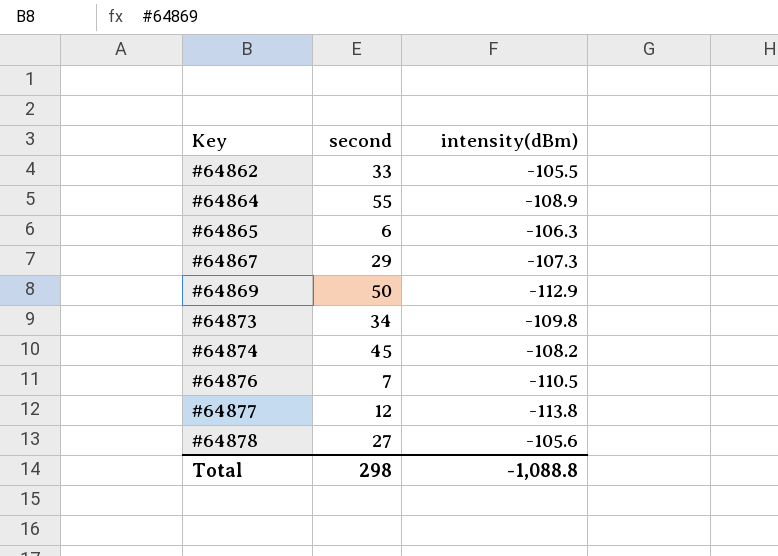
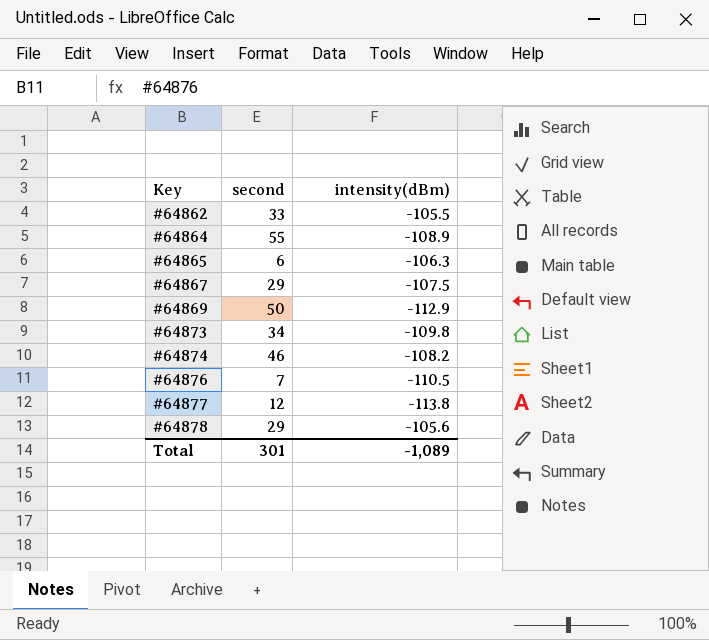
#64867 | intensity(dBm): -107.3 -> -107.5
#64874 | second: 45 -> 46
#64878 | second: 27 -> 29
Total | second: 298 -> 301
Total | intensity(dBm): -1,088.8 -> -1,089

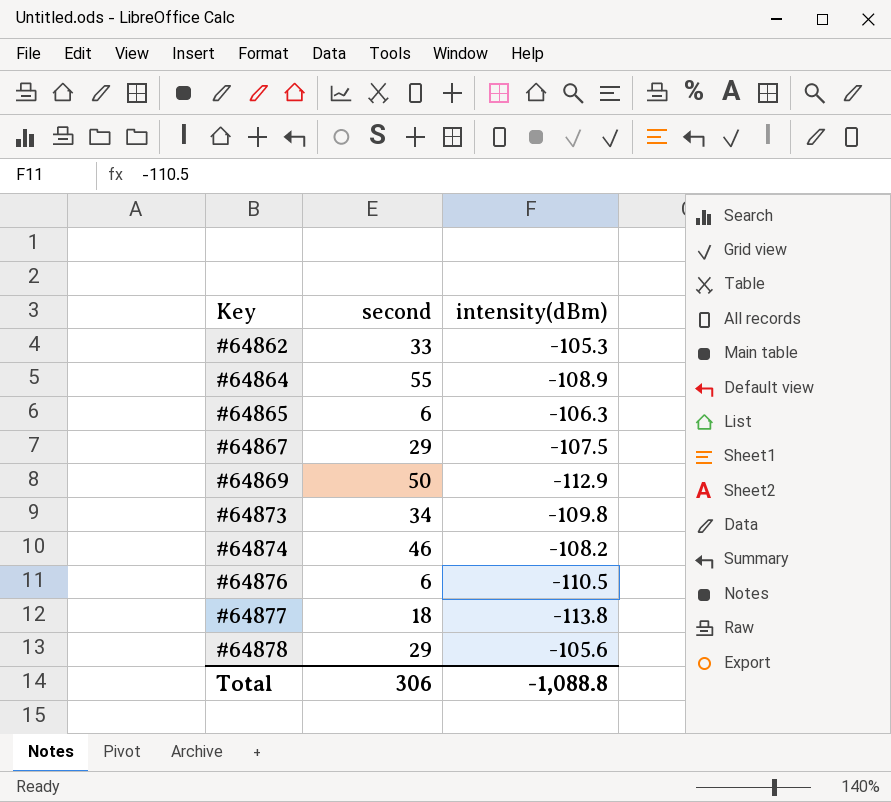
#64862 | intensity(dBm): -105.5 -> -105.3
#64876 | second: 7 -> 6
#64877 | second: 12 -> 18
Total | second: 301 -> 306
Total | intensity(dBm): -1,089 -> -1,088.8

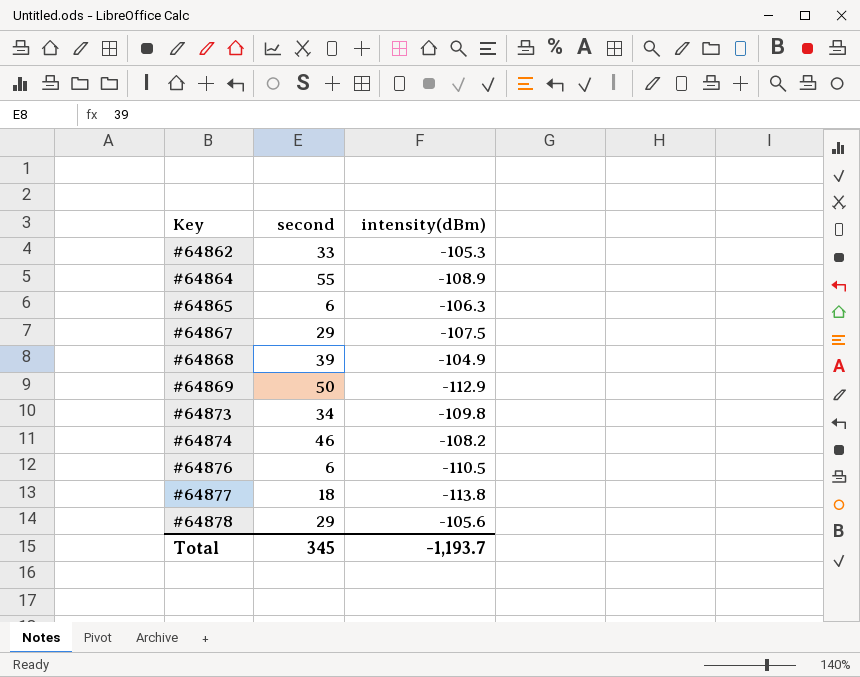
row #64868: none -> 39 | -104.9
Total | second: 306 -> 345
Total | intensity(dBm): -1,088.8 -> -1,193.7

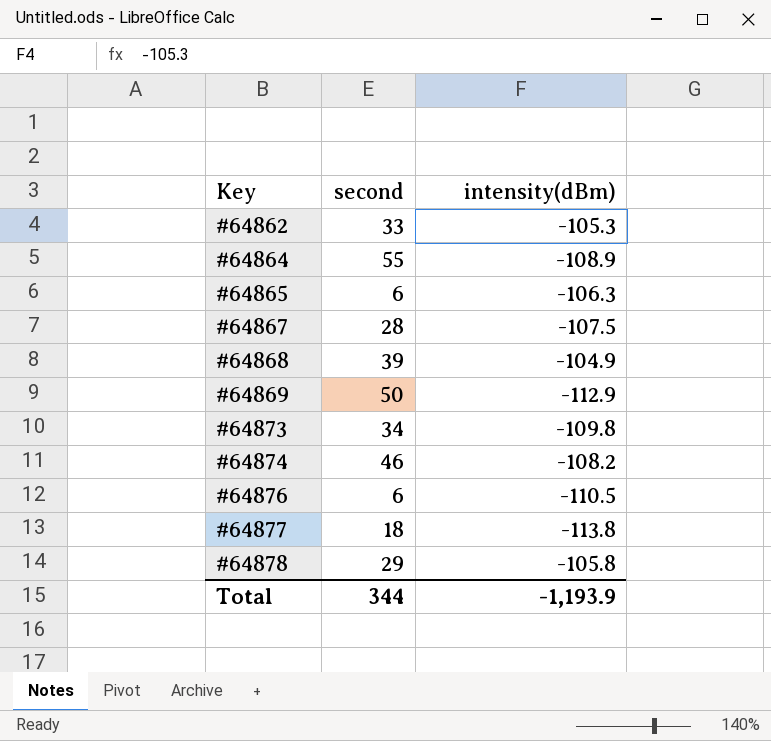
#64867 | second: 29 -> 28
#64878 | intensity(dBm): -105.6 -> -105.8
Total | second: 345 -> 344
Total | intensity(dBm): -1,193.7 -> -1,193.9

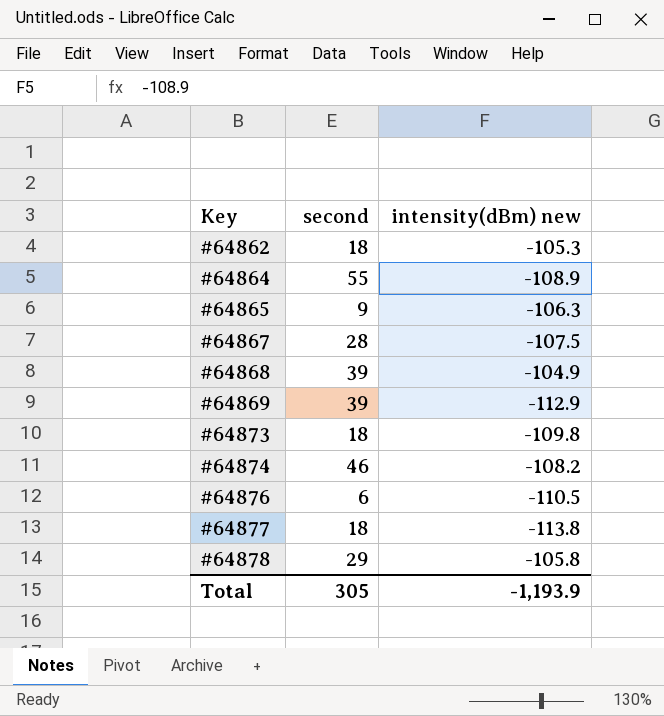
column name: intensity(dBm) -> intensity(dBm) new
#64862 | second: 33 -> 18
#64865 | second: 6 -> 9
#64869 | second: 50 -> 39
#64873 | second: 34 -> 18
Total | second: 344 -> 305

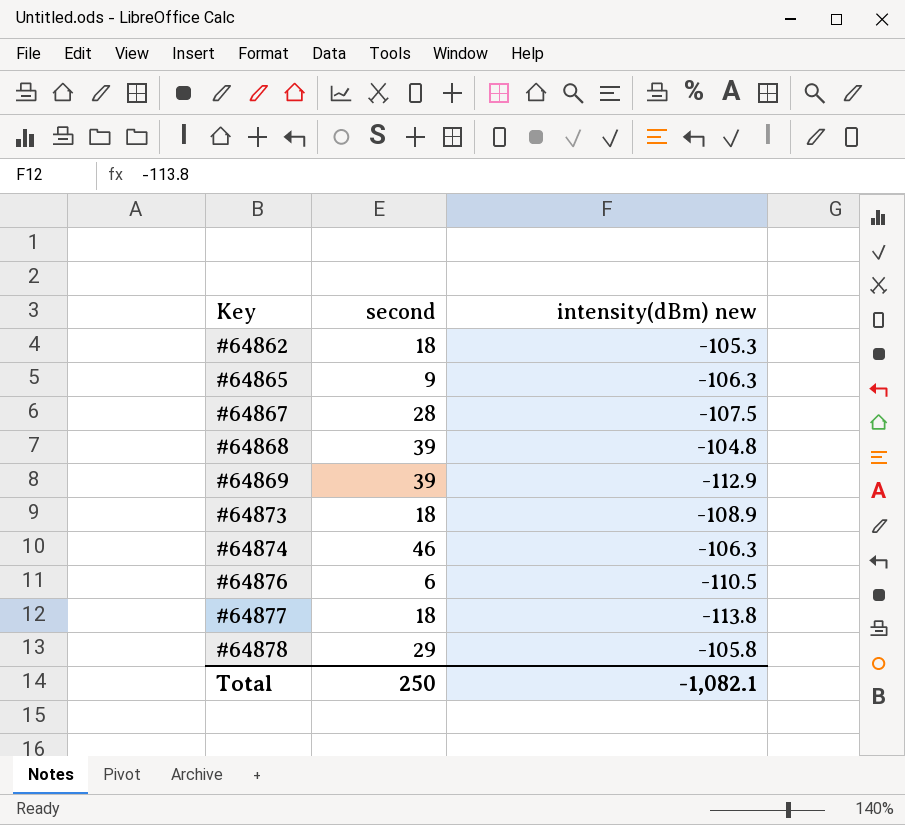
row #64864: 55 | -108.9 -> none
#64868 | intensity(dBm) new: -104.9 -> -104.8
#64873 | intensity(dBm) new: -109.8 -> -108.9
#64874 | intensity(dBm) new: -108.2 -> -106.3
Total | second: 305 -> 250
Total | intensity(dBm) new: -1,193.9 -> -1,082.1

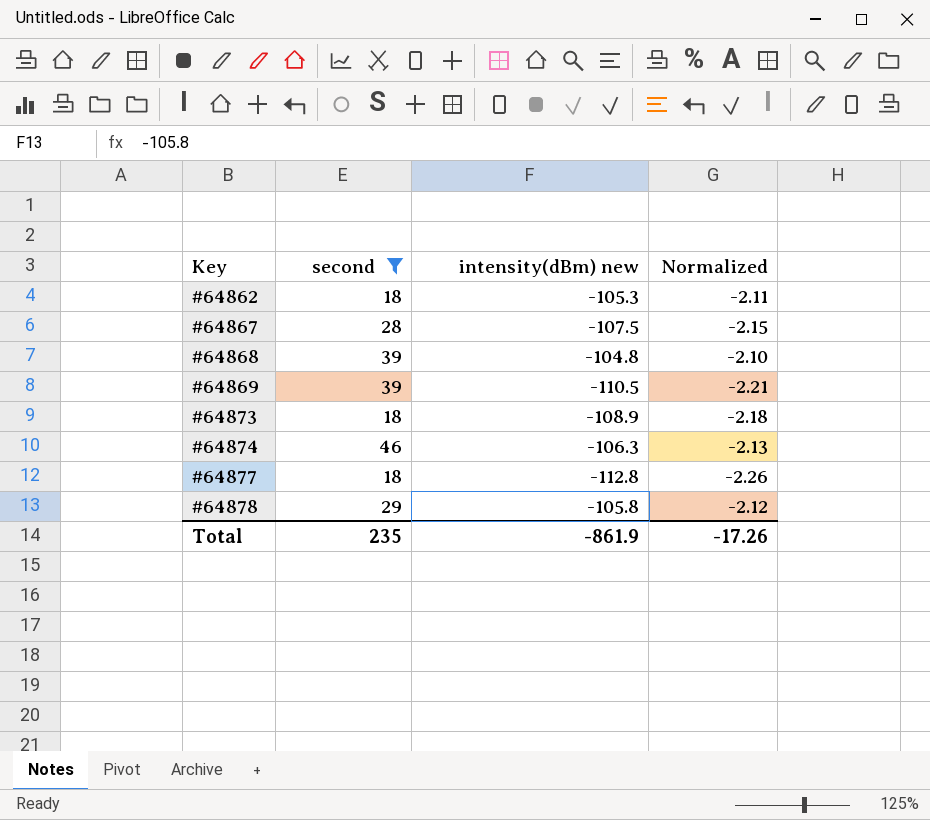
filter: none -> second >= 18
column Normalized | formula: none -> [intensity(dBm) new] * 0.02
#64869 | intensity(dBm) new: -112.9 -> -110.5
#64877 | intensity(dBm) new: -113.8 -> -112.8
Total | second: 250 -> 235
Total | intensity(dBm) new: -1,082.1 -> -861.9

